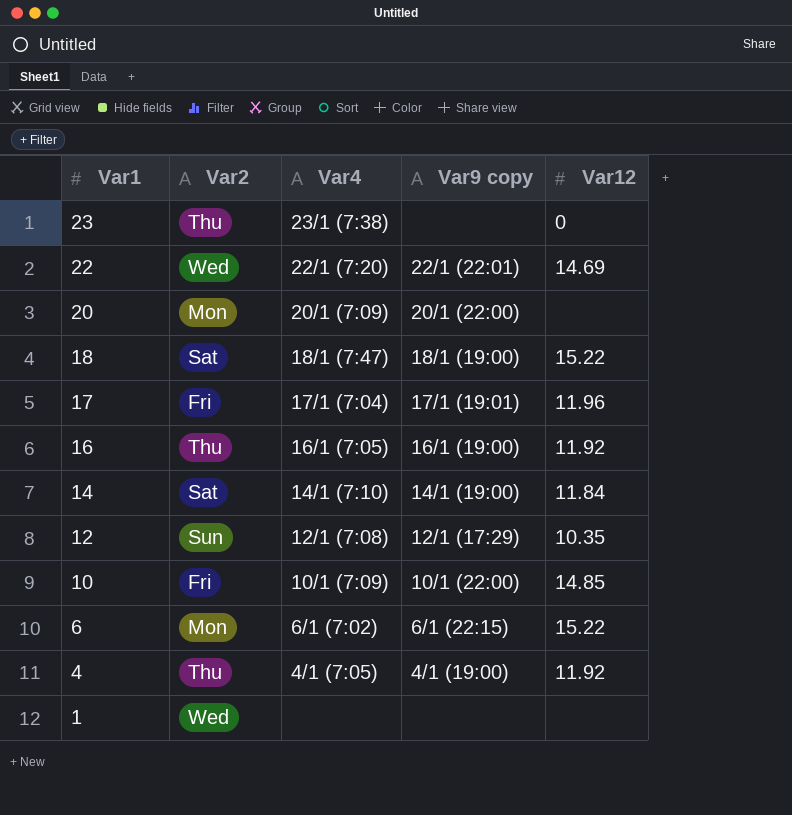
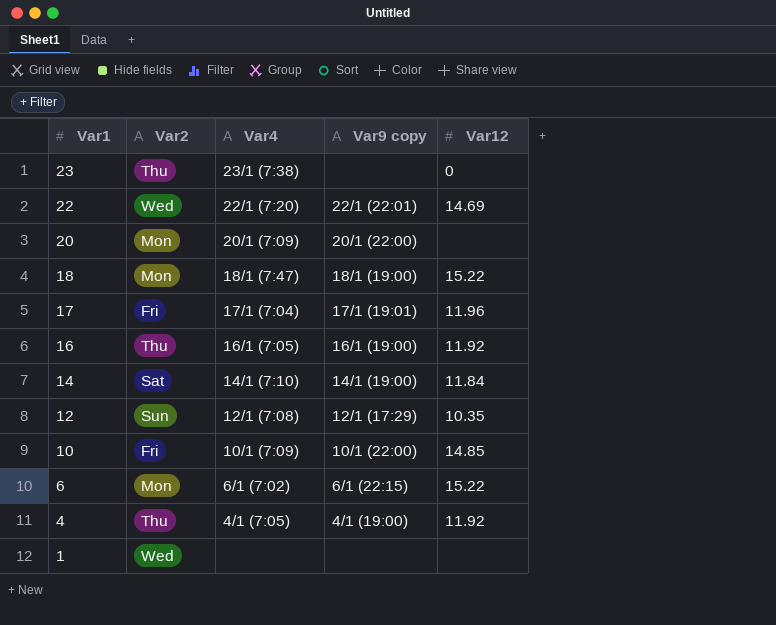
18 | Var2: Sat -> Mon

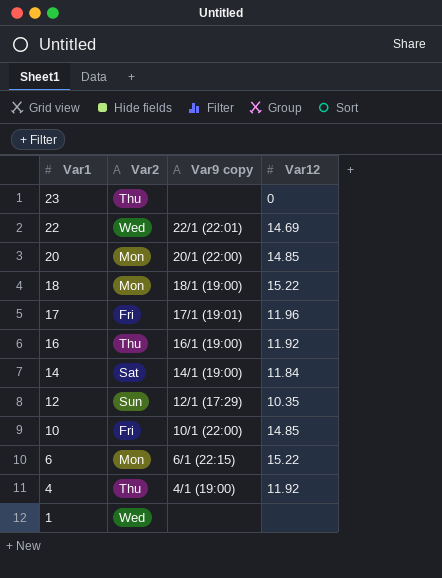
column Var4 | position: 3 -> none
20 | Var12: none -> 14.85

